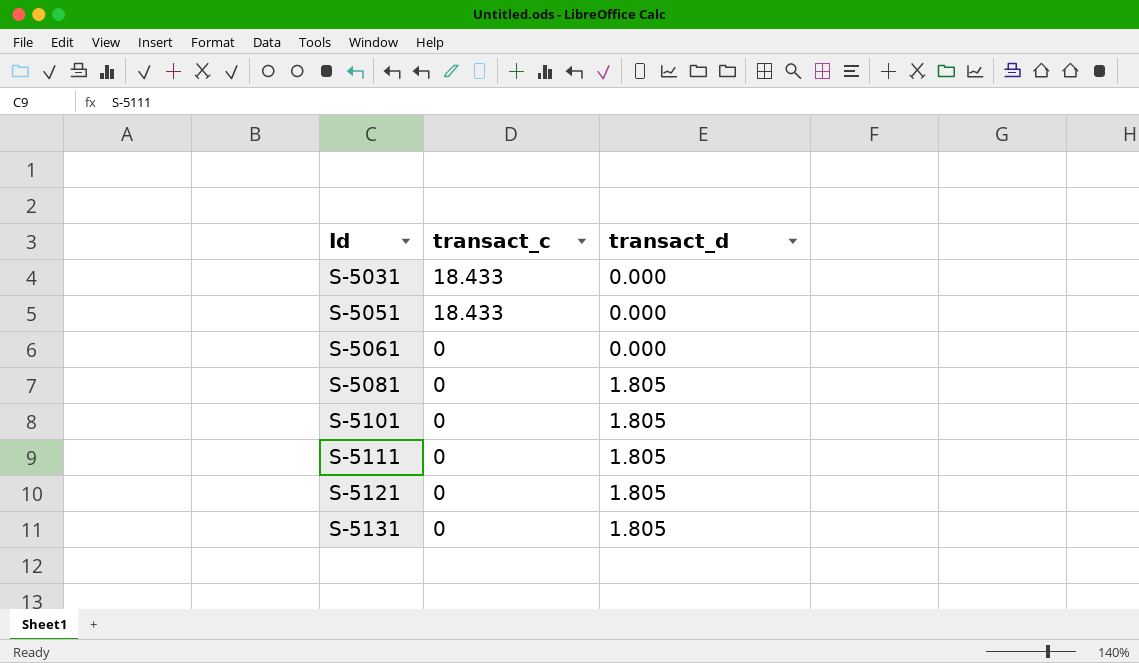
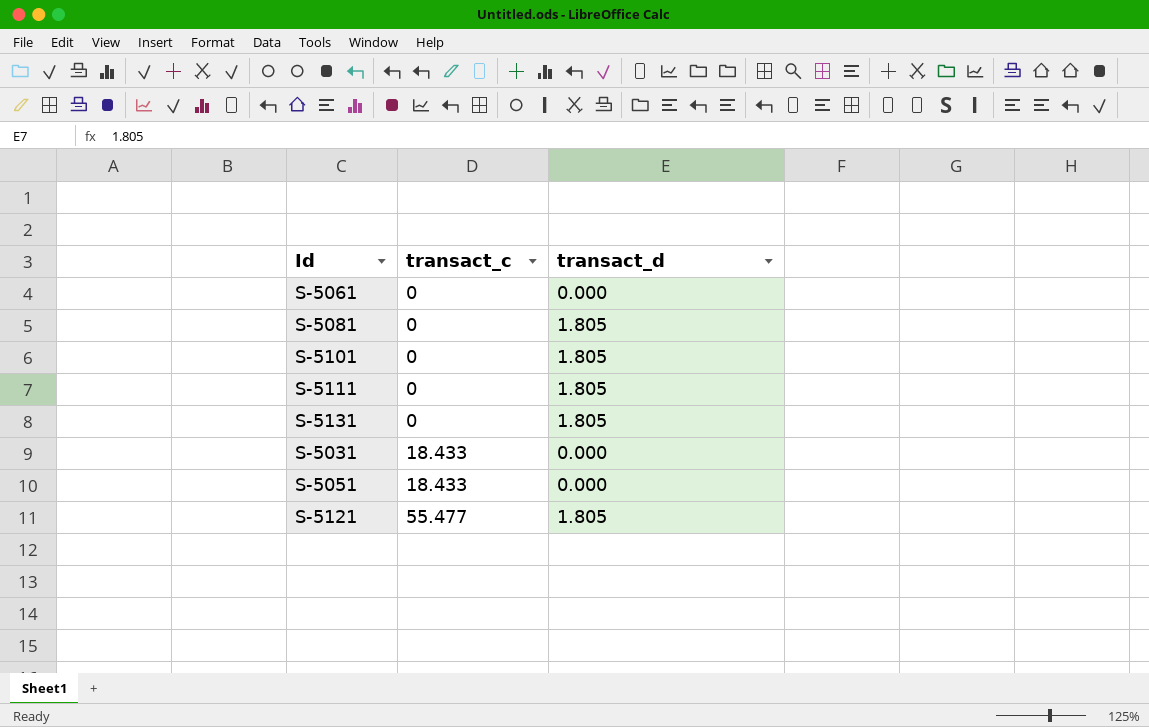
row order: Id ascending -> transact_c ascending
S-5121 | transact_c: 0 -> 55.477

